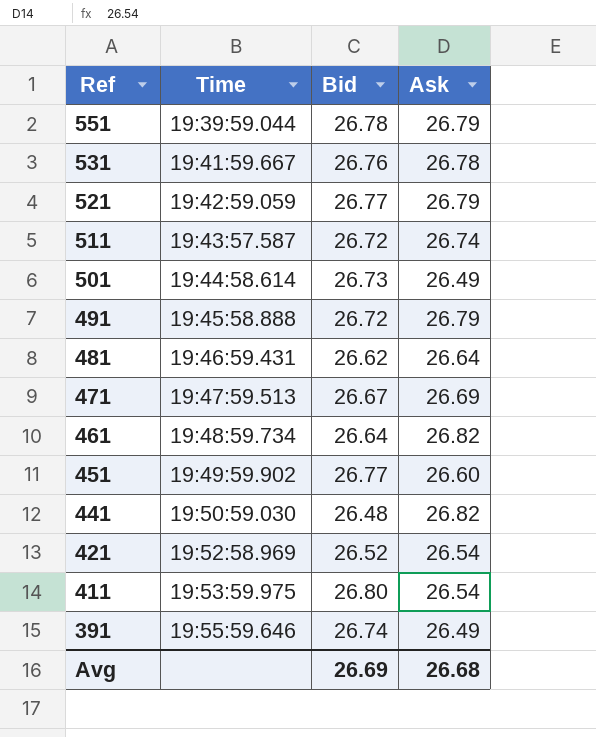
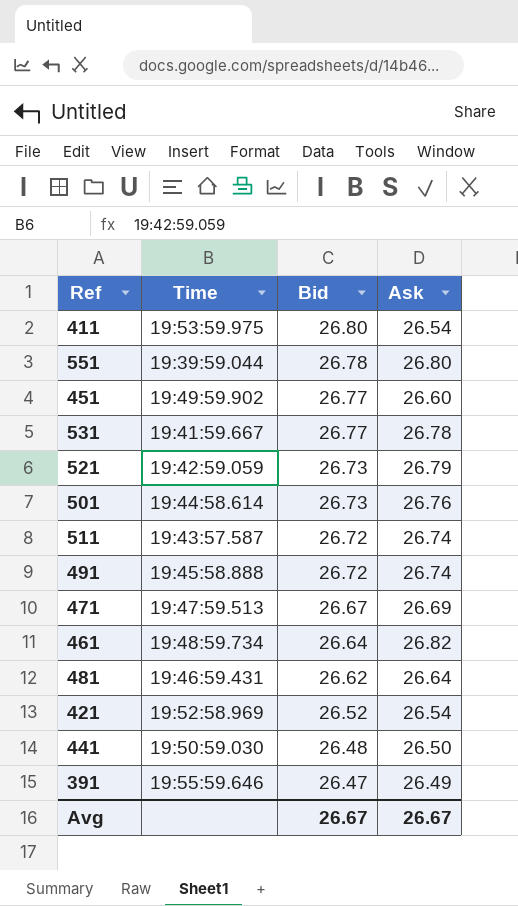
row order: Ref descending -> Bid descending
551 | Ask: 26.79 -> 26.80
531 | Bid: 26.76 -> 26.77
521 | Bid: 26.77 -> 26.73
501 | Ask: 26.49 -> 26.76
491 | Ask: 26.79 -> 26.74
441 | Ask: 26.82 -> 26.50
391 | Bid: 26.74 -> 26.47
Avg | Bid: 26.69 -> 26.67
Avg | Ask: 26.68 -> 26.67

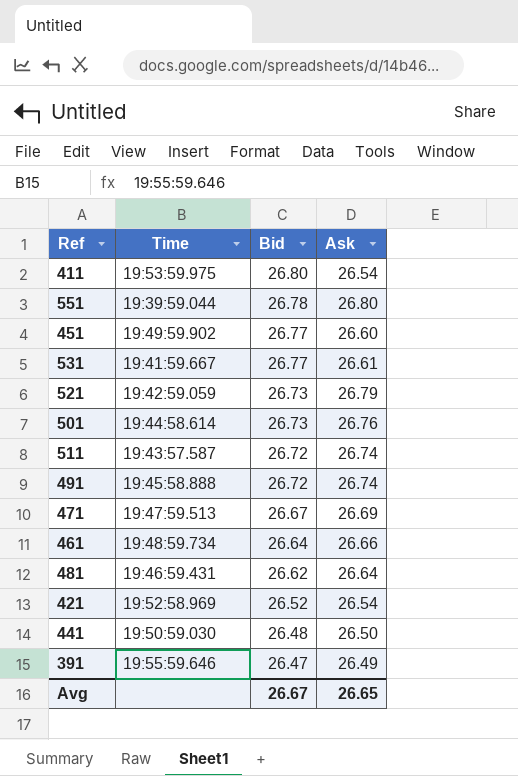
531 | Ask: 26.78 -> 26.61
461 | Ask: 26.82 -> 26.66
Avg | Ask: 26.67 -> 26.65

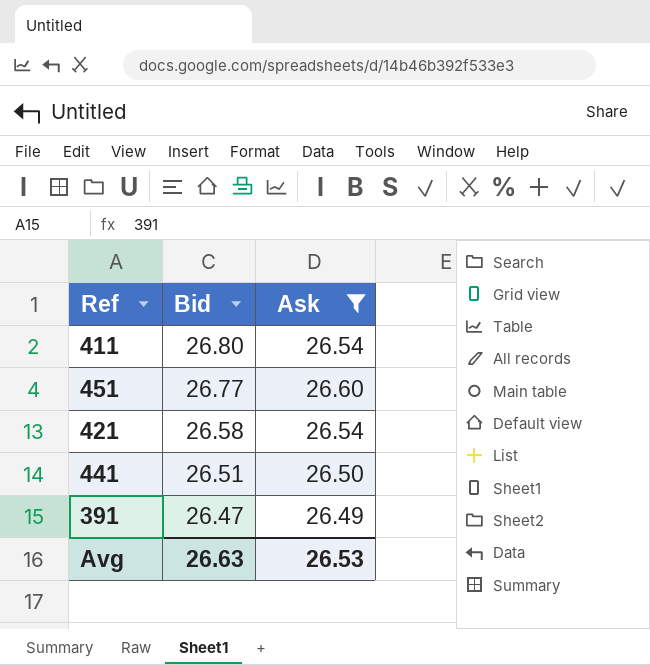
filter: none -> Ask <= 26.60
column Time | position: 2 -> none
421 | Bid: 26.52 -> 26.58
441 | Bid: 26.48 -> 26.51
Avg | Bid: 26.67 -> 26.63
Avg | Ask: 26.65 -> 26.53

